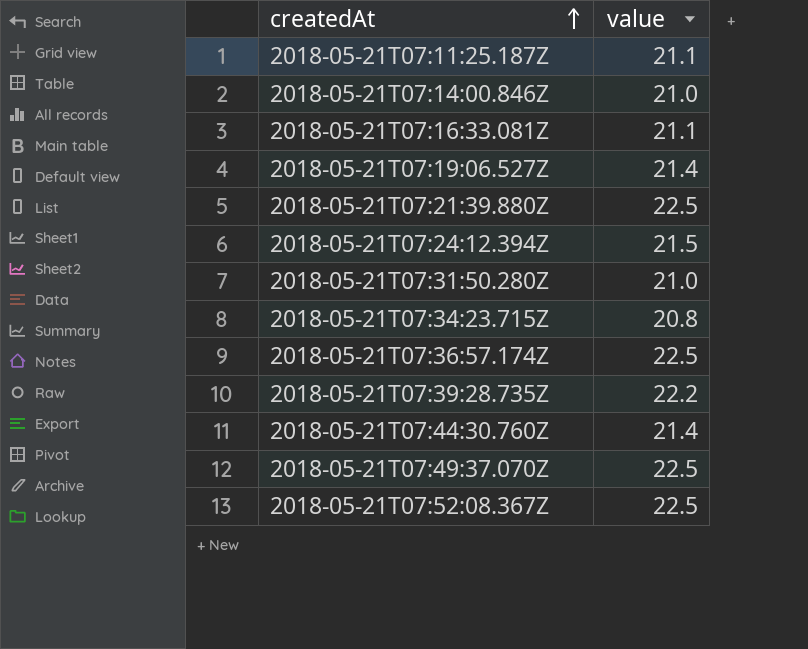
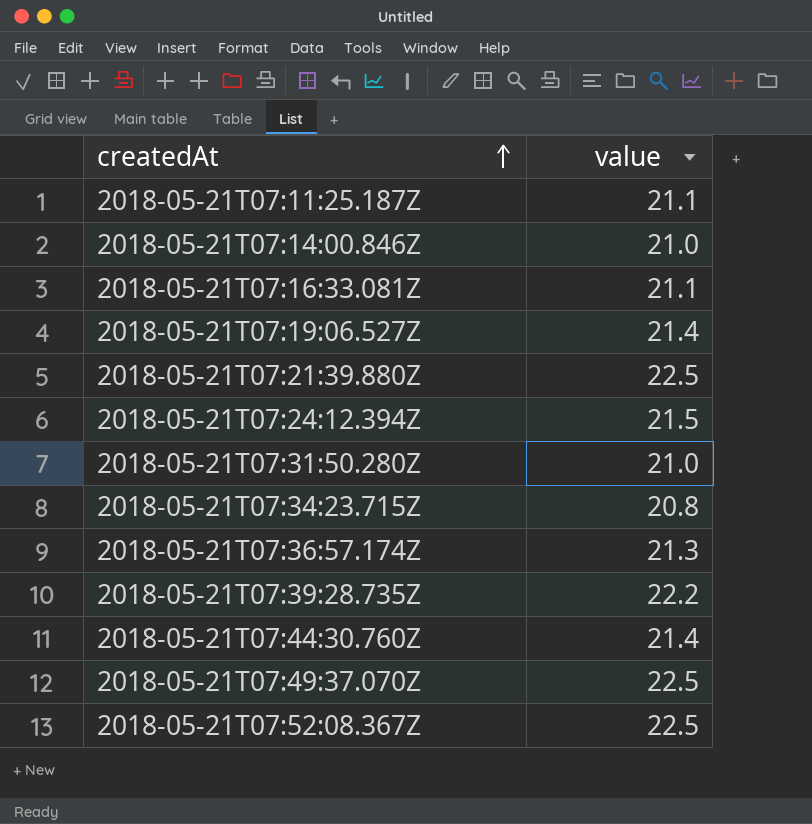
2018-05-21T07:36:57.174Z | value: 22.5 -> 21.3

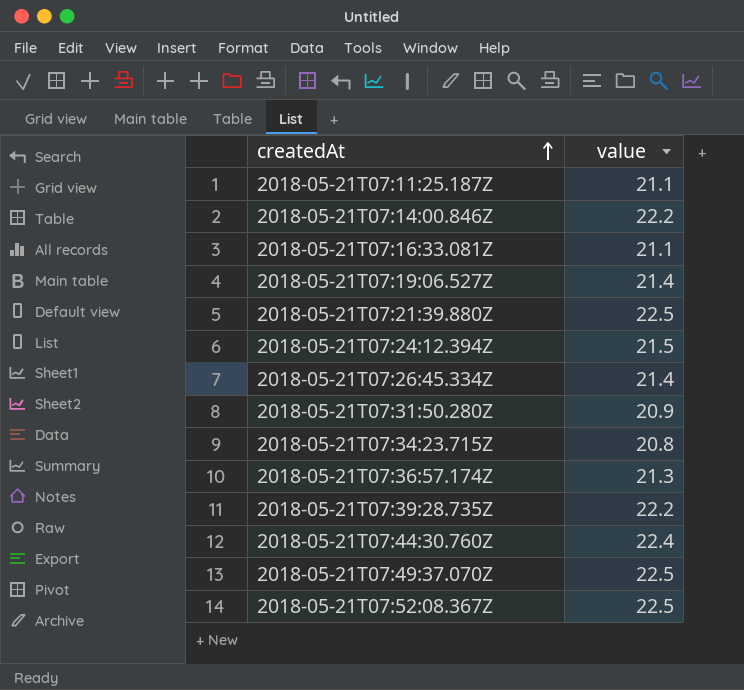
2018-05-21T07:14:00.846Z | value: 21.0 -> 22.2
row 2018-05-21T07:26:45.334Z: none -> 21.4
2018-05-21T07:31:50.280Z | value: 21.0 -> 20.9
2018-05-21T07:44:30.760Z | value: 21.4 -> 22.4

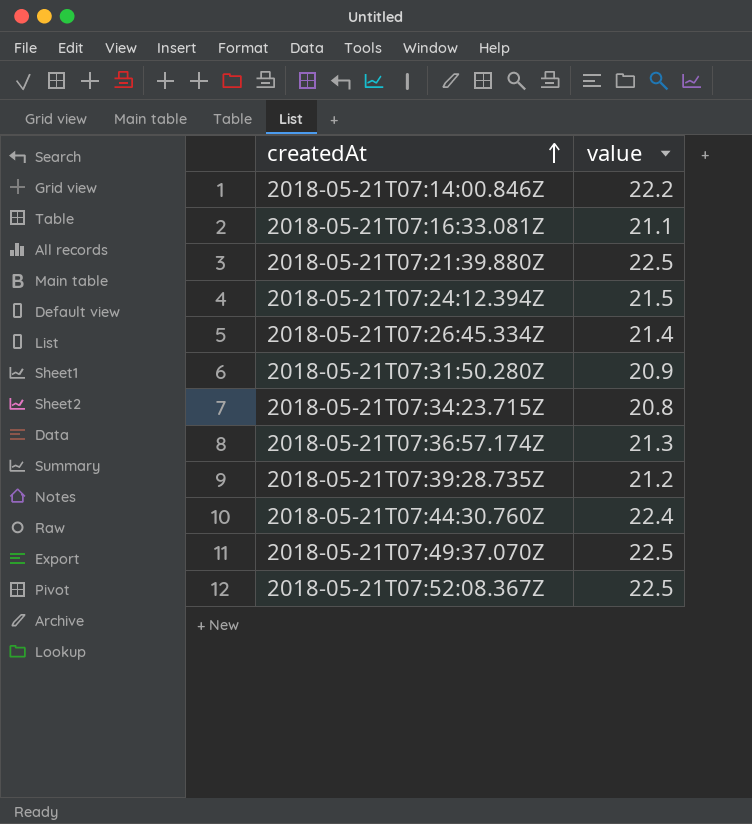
row 2018-05-21T07:11:25.187Z: 21.1 -> none
row 2018-05-21T07:19:06.527Z: 21.4 -> none
2018-05-21T07:39:28.735Z | value: 22.2 -> 21.2

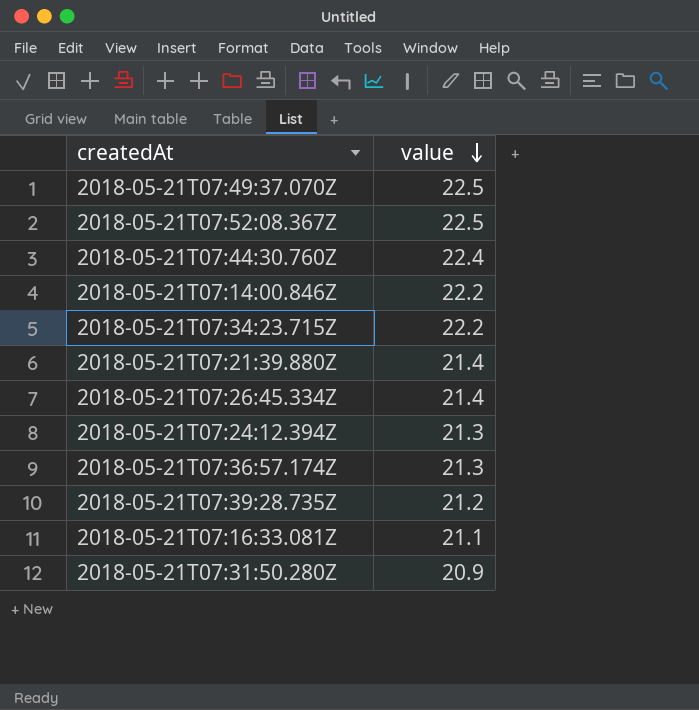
row order: createdAt ascending -> value descending
2018-05-21T07:34:23.715Z | value: 20.8 -> 22.2
2018-05-21T07:21:39.880Z | value: 22.5 -> 21.4
2018-05-21T07:24:12.394Z | value: 21.5 -> 21.3

